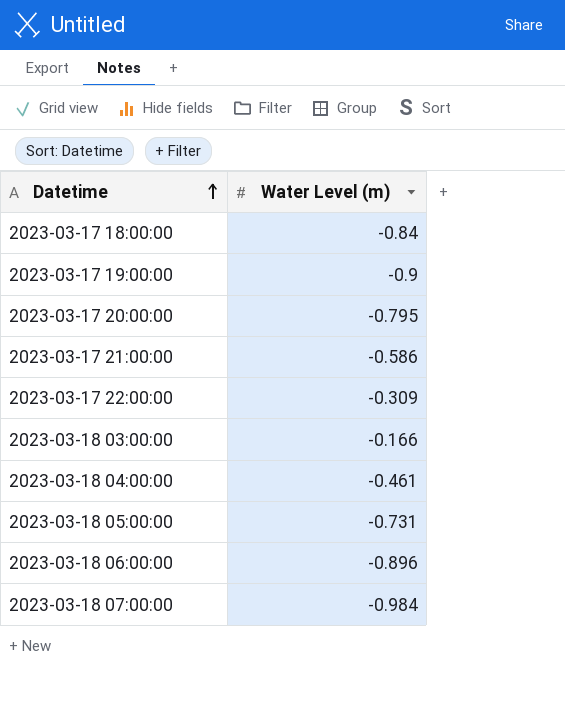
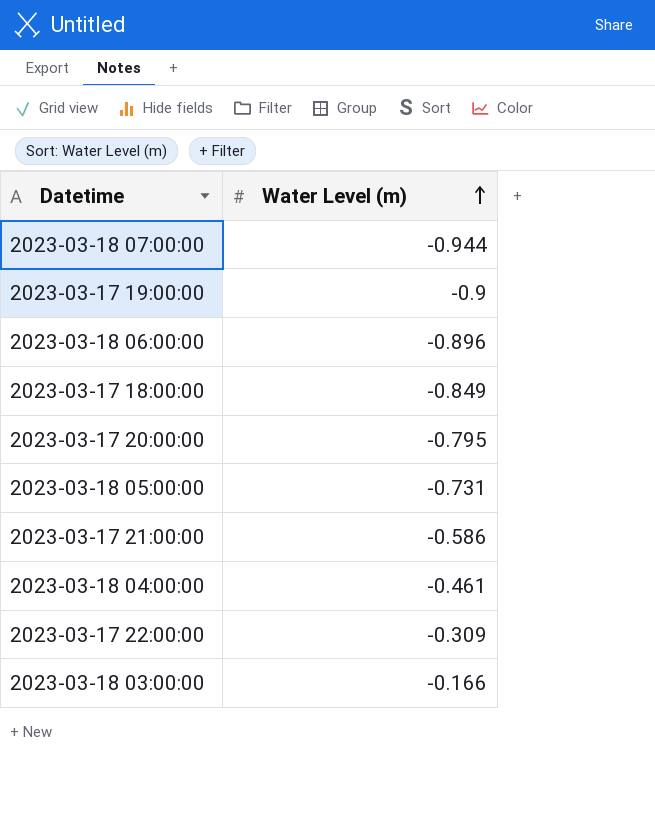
row order: Datetime ascending -> Water Level (m) ascending
2023-03-18 07:00:00 | Water Level (m): -0.984 -> -0.944
2023-03-17 18:00:00 | Water Level (m): -0.84 -> -0.849

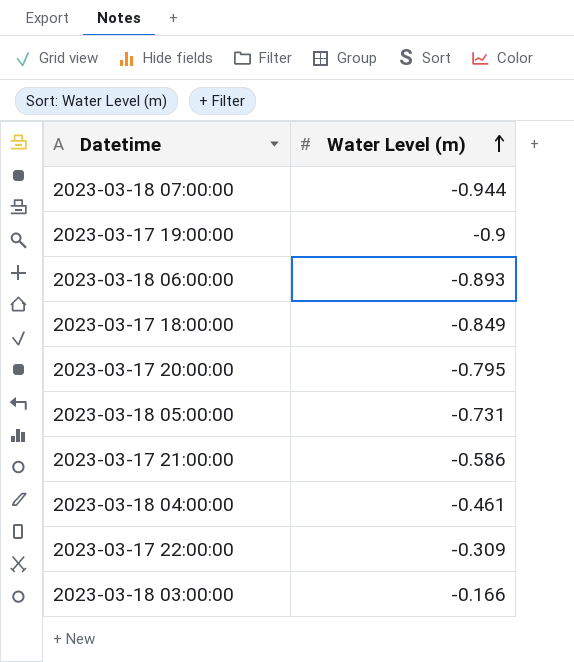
2023-03-18 06:00:00 | Water Level (m): -0.896 -> -0.893

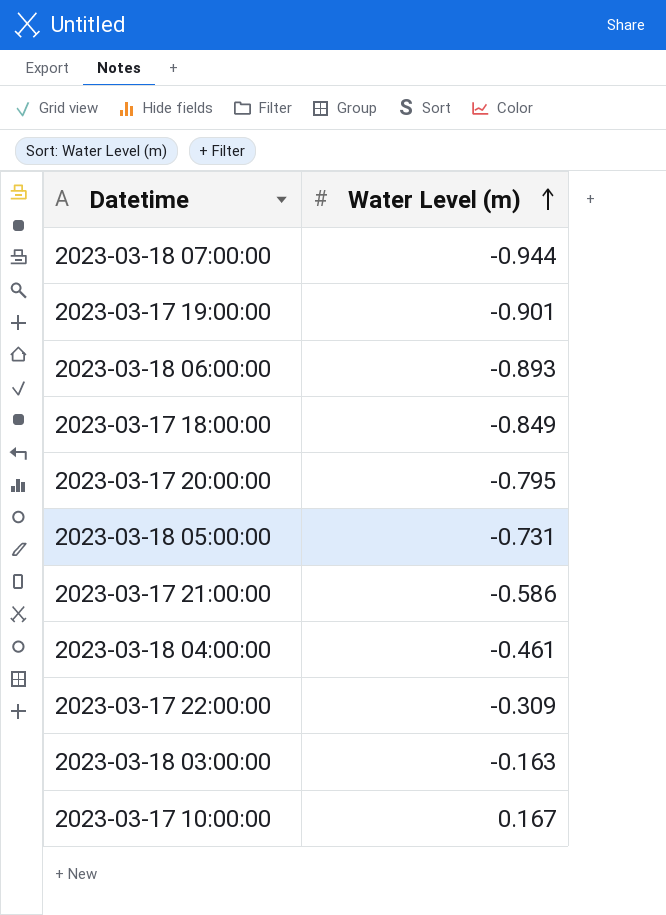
2023-03-17 19:00:00 | Water Level (m): -0.9 -> -0.901
2023-03-18 03:00:00 | Water Level (m): -0.166 -> -0.163
row 2023-03-17 10:00:00: none -> 0.167

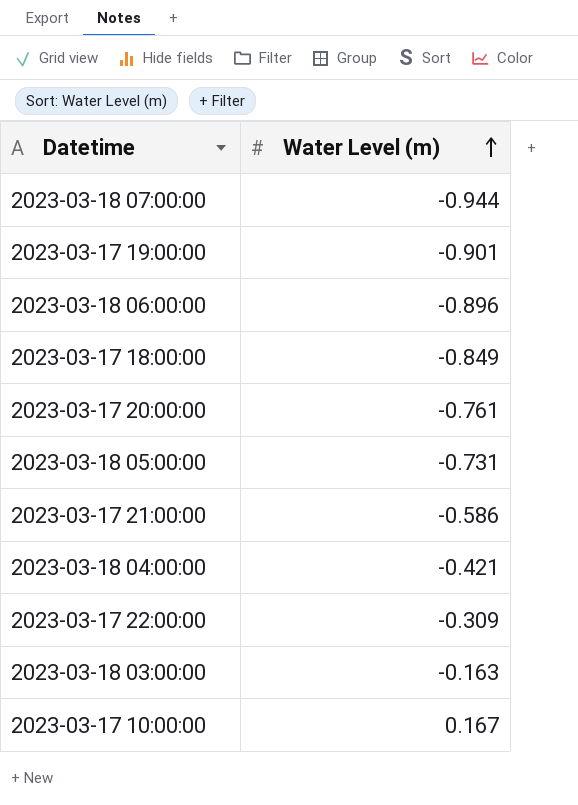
2023-03-18 06:00:00 | Water Level (m): -0.893 -> -0.896
2023-03-17 20:00:00 | Water Level (m): -0.795 -> -0.761
2023-03-18 04:00:00 | Water Level (m): -0.461 -> -0.421

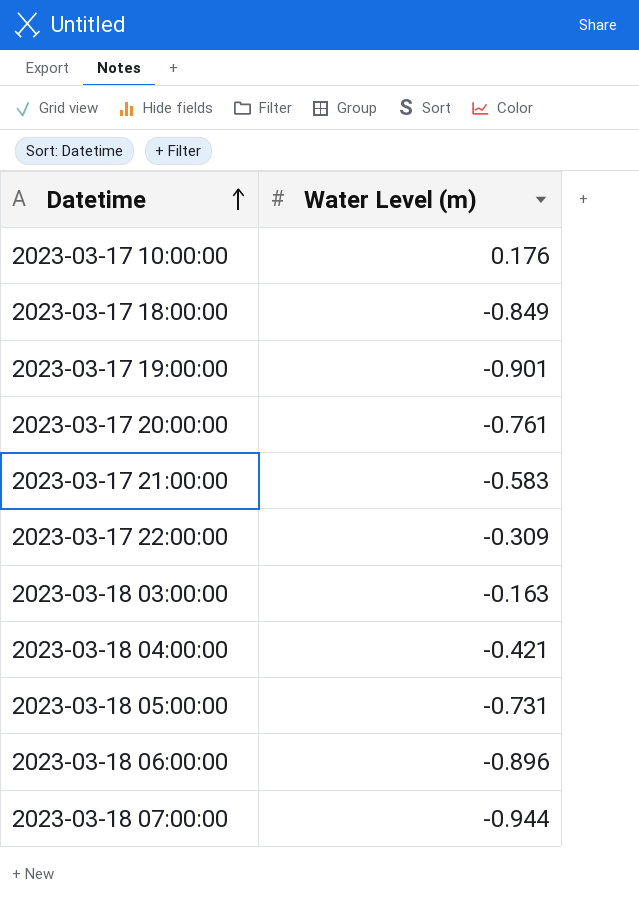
row order: Water Level (m) ascending -> Datetime ascending
2023-03-17 10:00:00 | Water Level (m): 0.167 -> 0.176
2023-03-17 21:00:00 | Water Level (m): -0.586 -> -0.583

